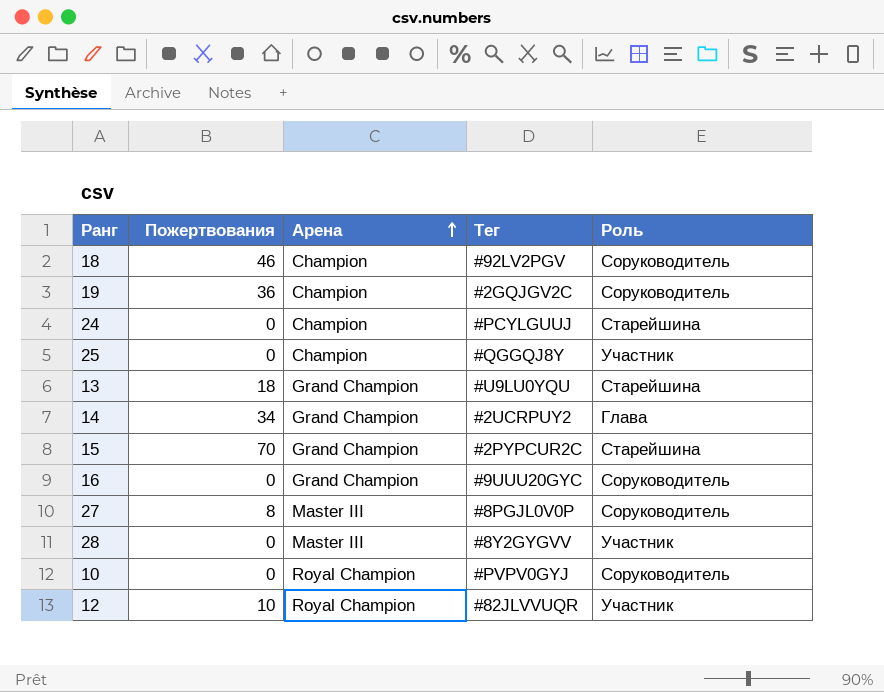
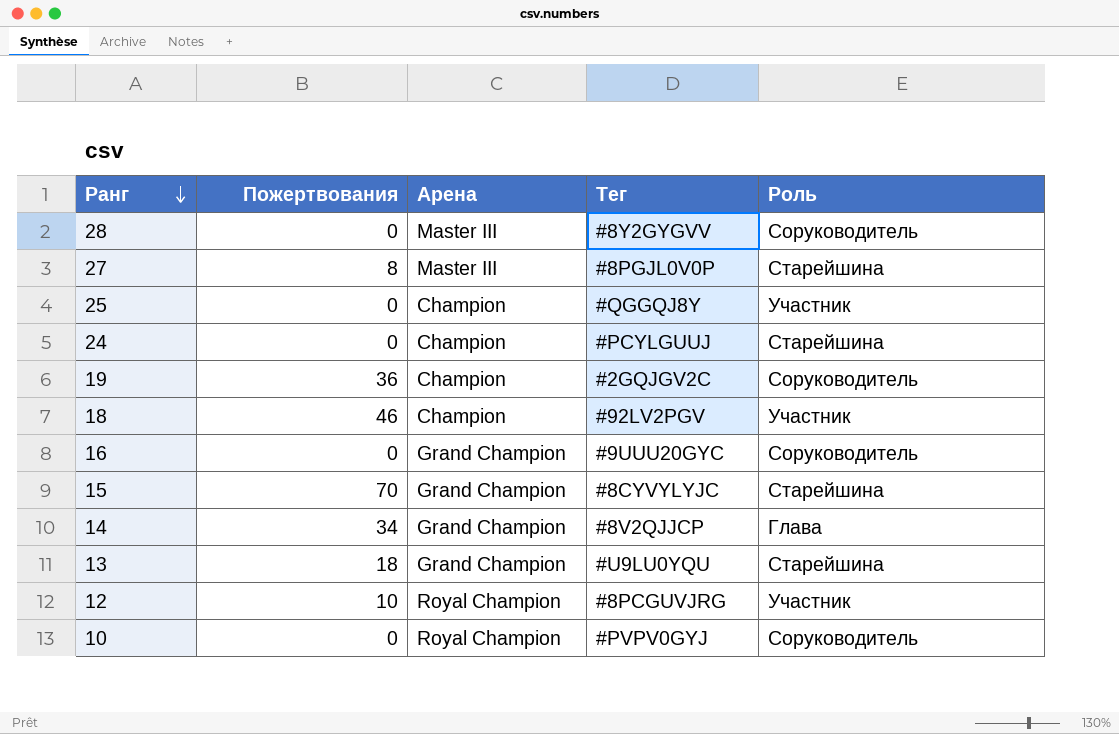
row order: Арена ascending -> Ранг descending
28 | Роль: Участник -> Соруководитель
27 | Роль: Соруководитель -> Старейшина
18 | Роль: Соруководитель -> Участник
15 | Тег: #2PYPCUR2C -> #8CYVYLYJC
14 | Тег: #2UCRPUY2 -> #8V2QJJCP
12 | Тег: #82JLVVUQR -> #8PCGUVJRG

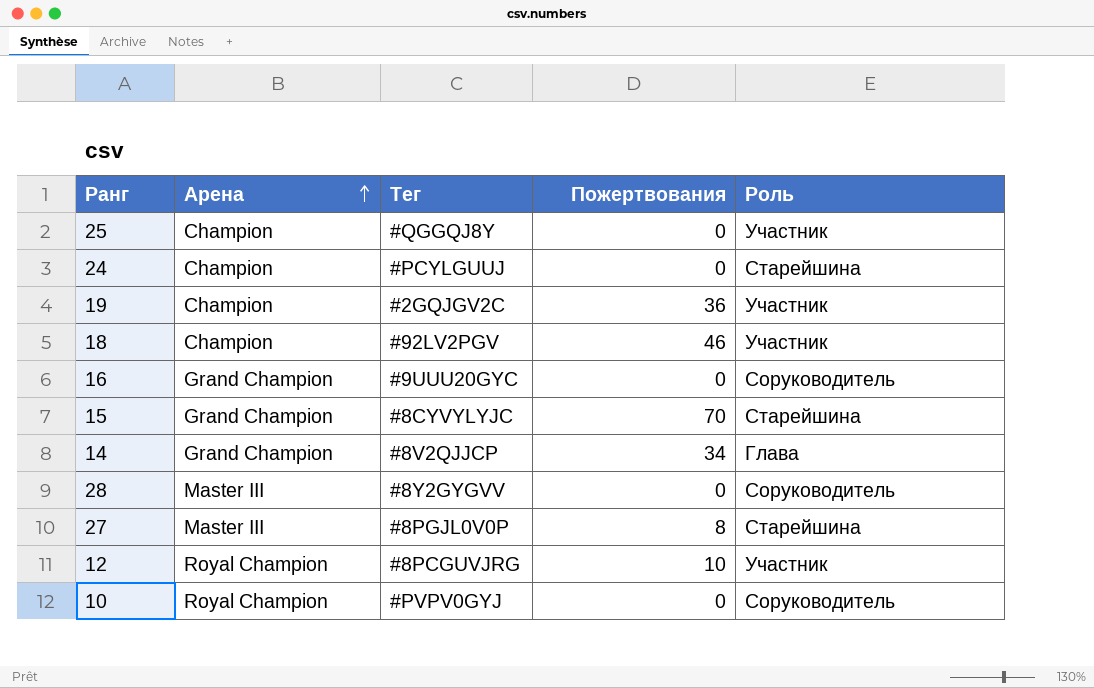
row order: Ранг descending -> Арена ascending
column Пожертвования | position: 2 -> 4
row 13: 18 | Grand Champion | #U9LU0YQU | Старейшина -> none
19 | Роль: Соруководитель -> Участник

